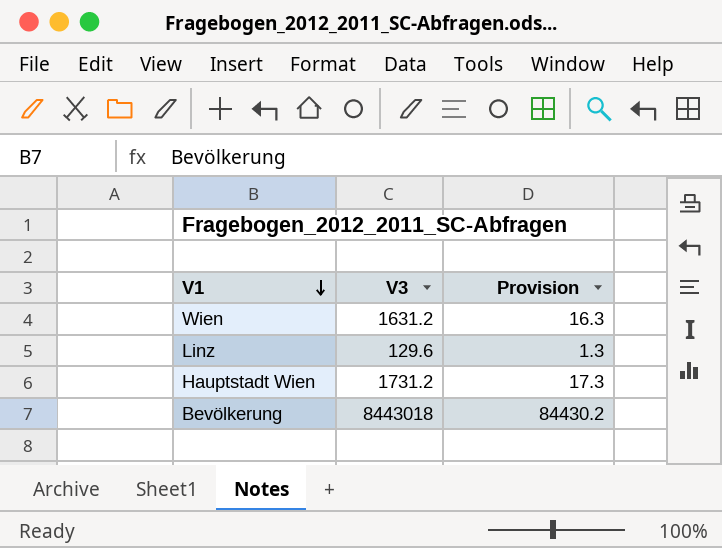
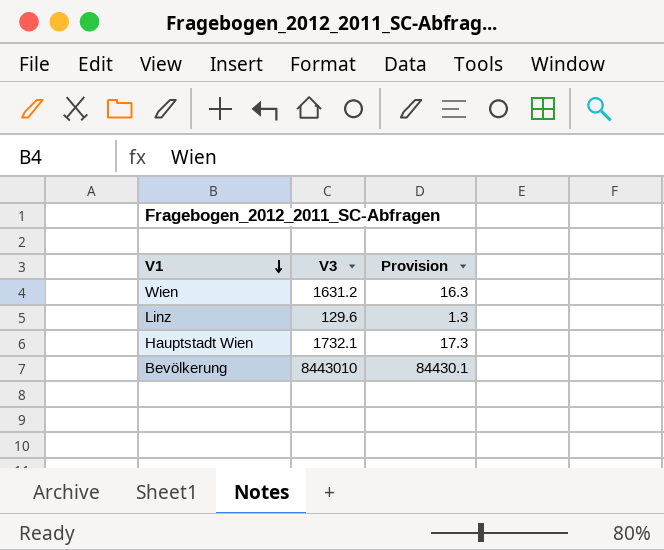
Hauptstadt Wien | V3: 1731.2 -> 1732.1
Bevölkerung | V3: 8443018 -> 8443010
Bevölkerung | Provision: 84430.2 -> 84430.1

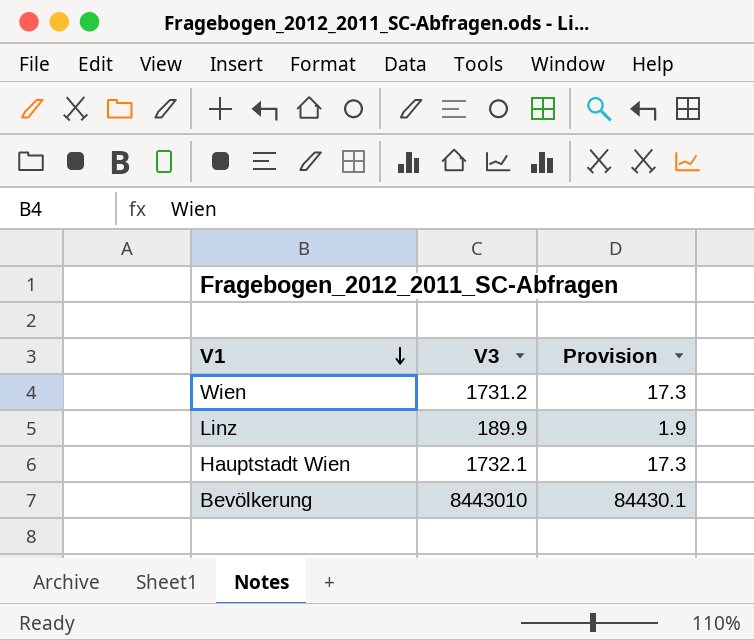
Wien | V3: 1631.2 -> 1731.2
Wien | Provision: 16.3 -> 17.3
Linz | V3: 129.6 -> 189.9
Linz | Provision: 1.3 -> 1.9

